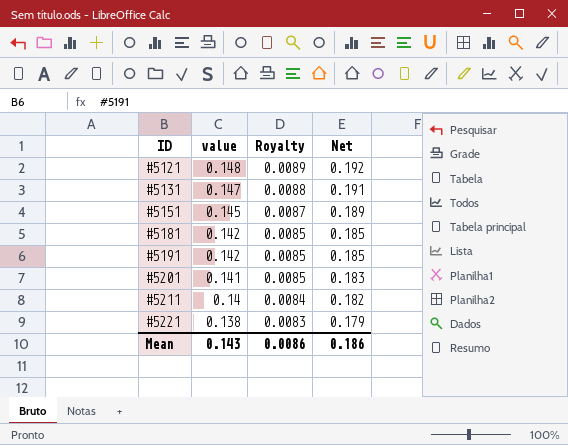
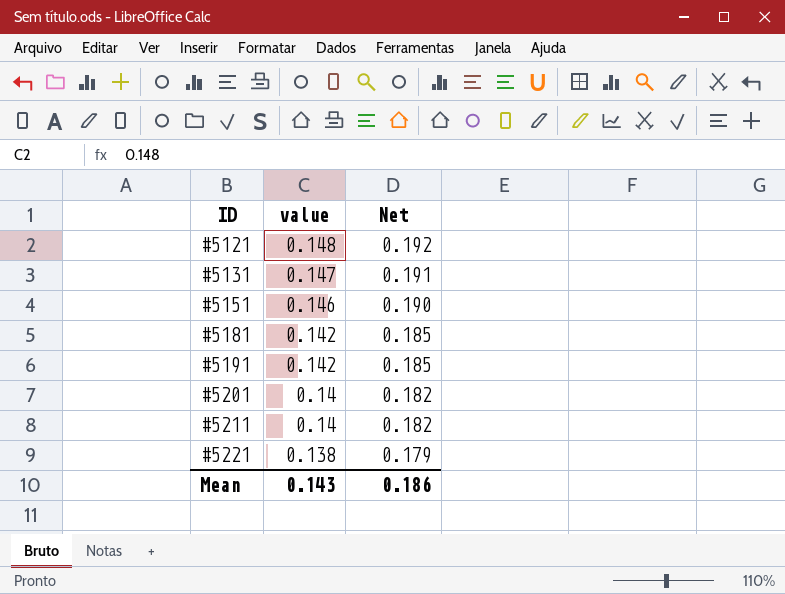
column Royalty | formula: [value] * 0.06 -> none
#5151 | value: 0.145 -> 0.146
#5151 | Net: 0.189 -> 0.190
#5201 | value: 0.141 -> 0.14
#5201 | Net: 0.183 -> 0.182

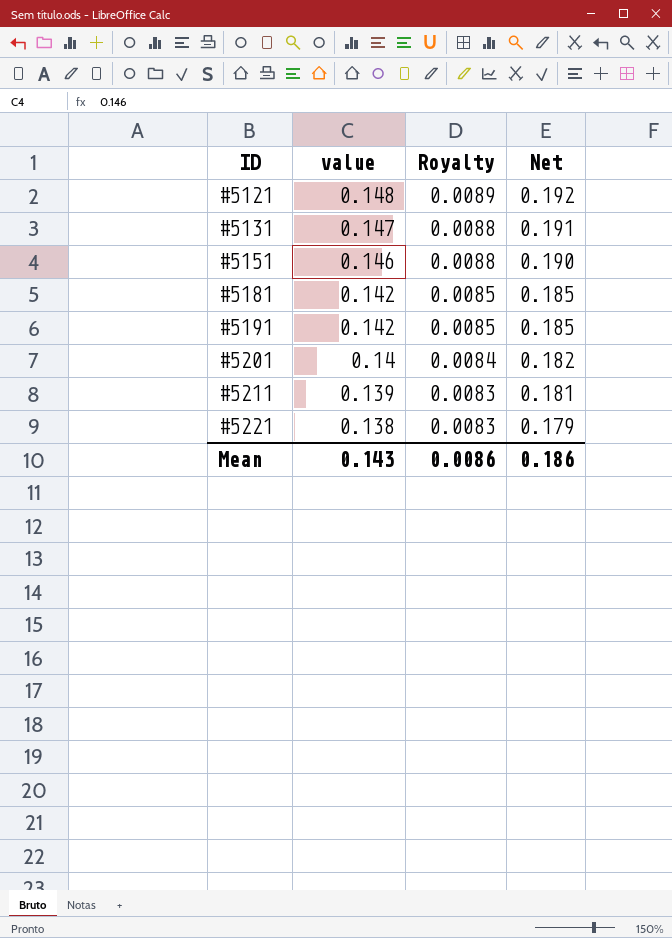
column Royalty | formula: none -> [value] * 0.06
#5211 | value: 0.14 -> 0.139
#5211 | Net: 0.182 -> 0.181

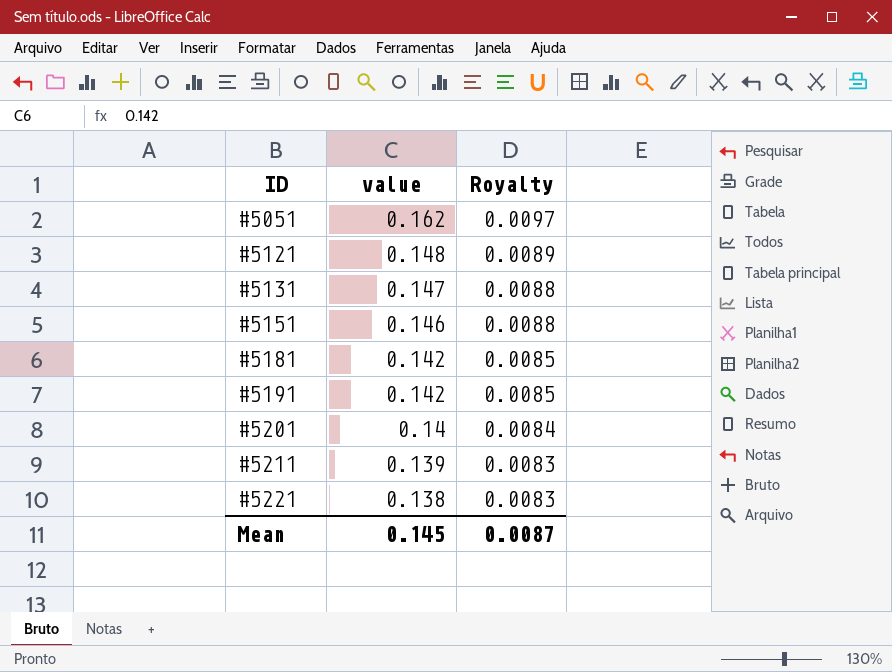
column Net | formula: [value] * 1.3 -> none
row #5051: none -> 0.162 | 0.0097
Mean | value: 0.143 -> 0.145
Mean | Royalty: 0.0086 -> 0.0087

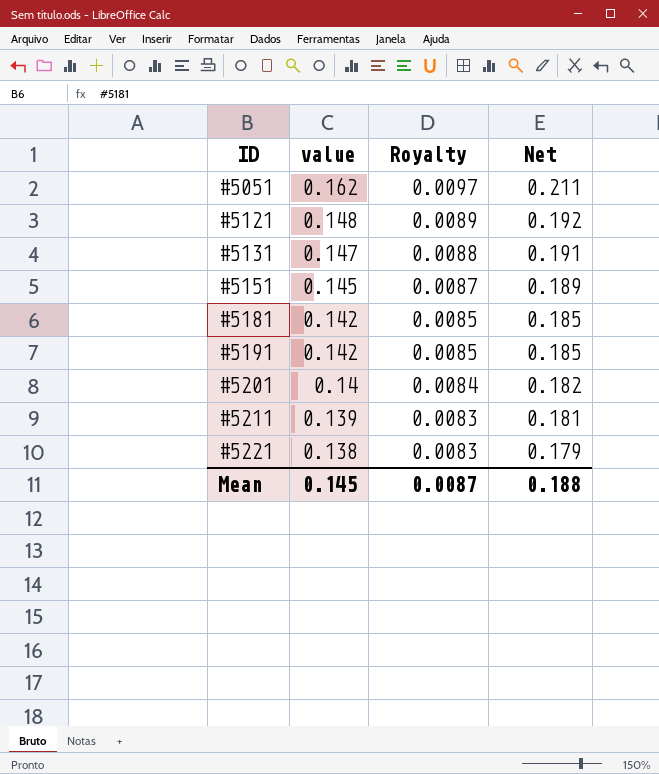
column Net | formula: none -> [value] * 1.3
#5151 | value: 0.146 -> 0.145
#5151 | Royalty: 0.0088 -> 0.0087

